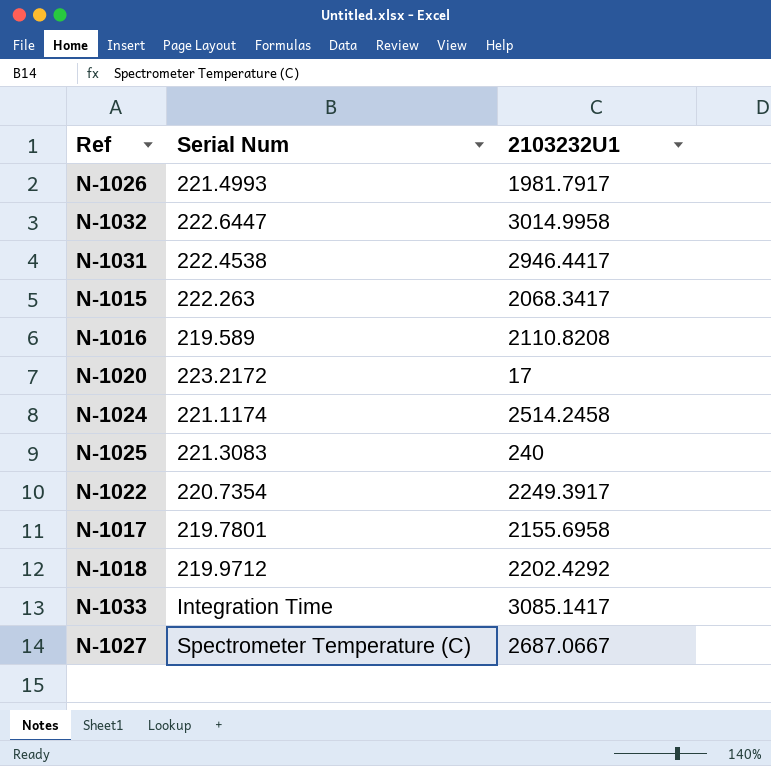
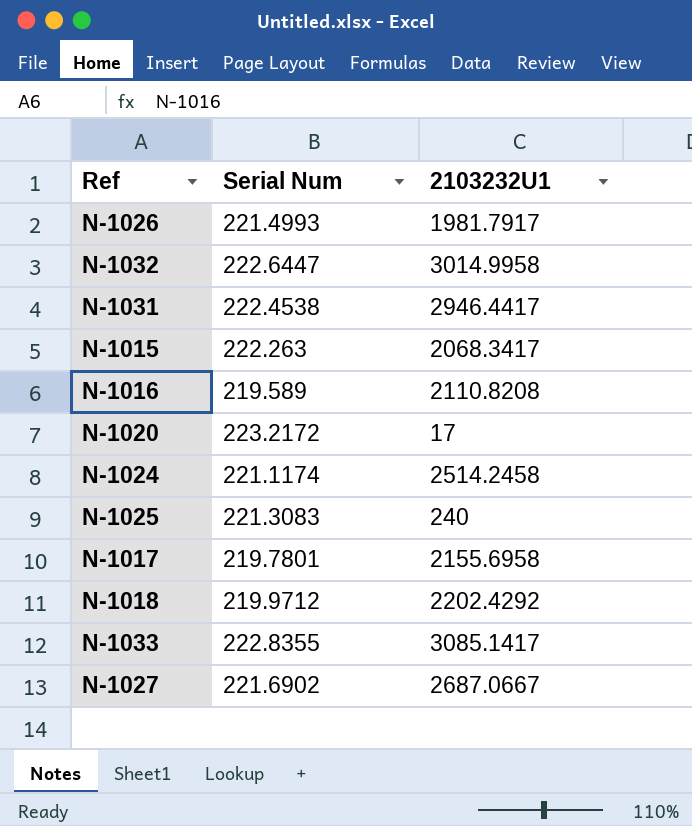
row N-1022: 220.7354 | 2249.3917 -> none
N-1033 | Serial Num: Integration Time -> 222.8355
N-1027 | Serial Num: Spectrometer Temperature (C) -> 221.6902

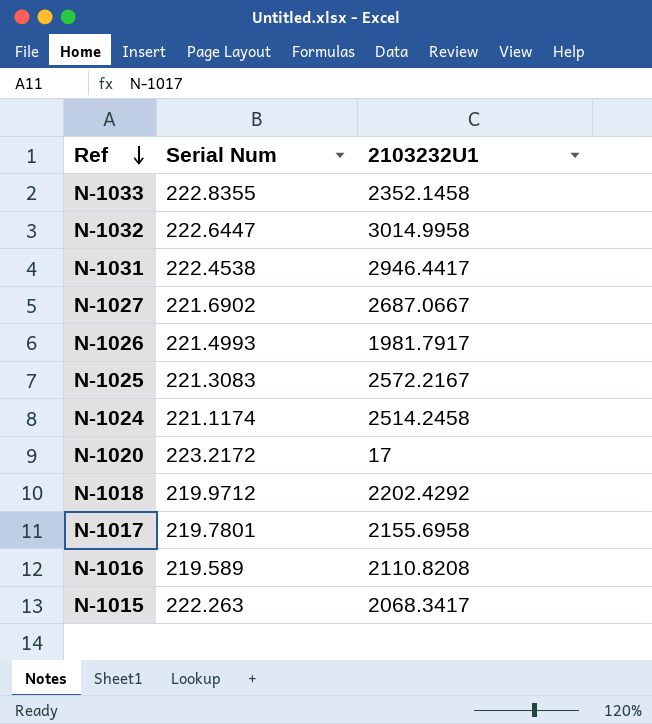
row order: none -> Ref descending
N-1033 | 2103232U1: 3085.1417 -> 2352.1458
N-1025 | 2103232U1: 240 -> 2572.2167

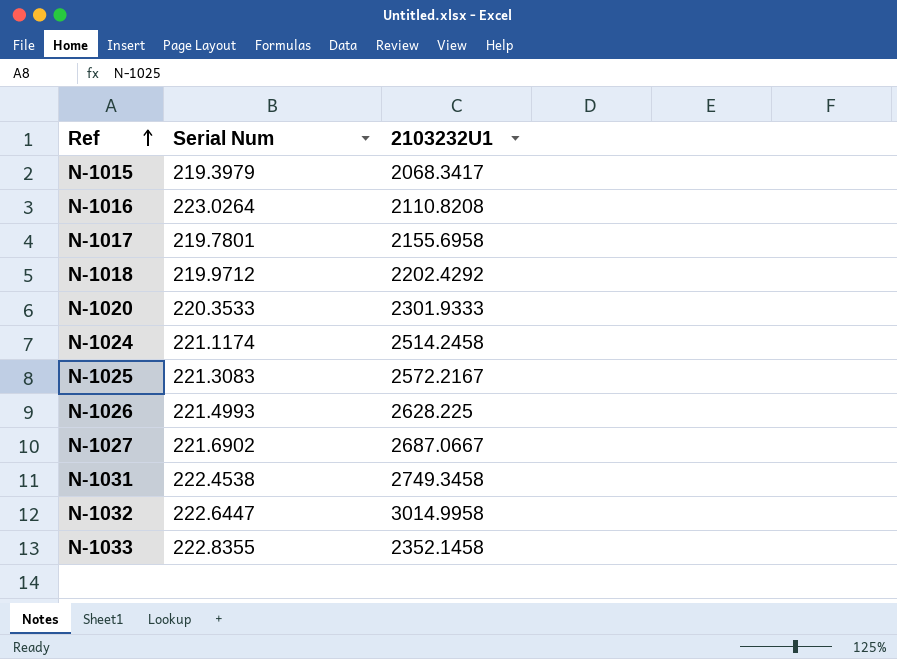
row order: Ref descending -> Ref ascending
N-1015 | Serial Num: 222.263 -> 219.3979
N-1016 | Serial Num: 219.589 -> 223.0264
N-1020 | Serial Num: 223.2172 -> 220.3533
N-1020 | 2103232U1: 17 -> 2301.9333
N-1026 | 2103232U1: 1981.7917 -> 2628.225
N-1031 | 2103232U1: 2946.4417 -> 2749.3458

